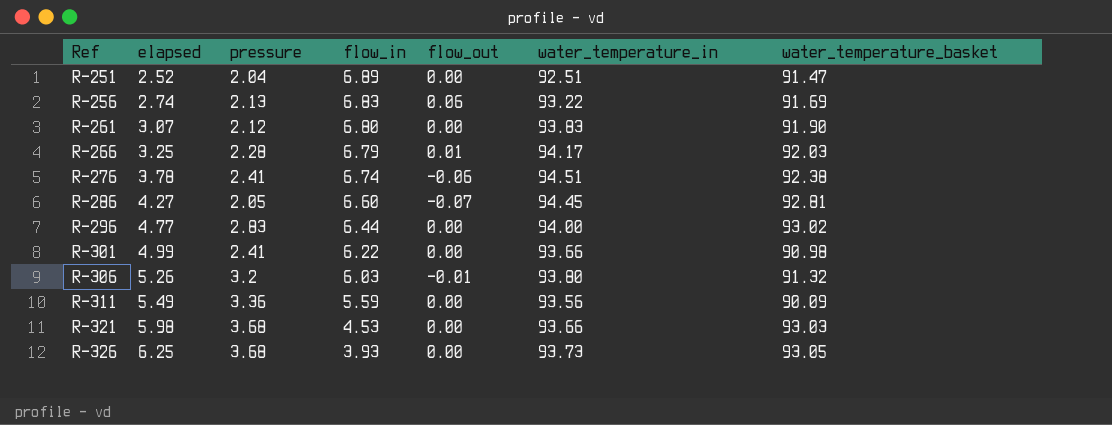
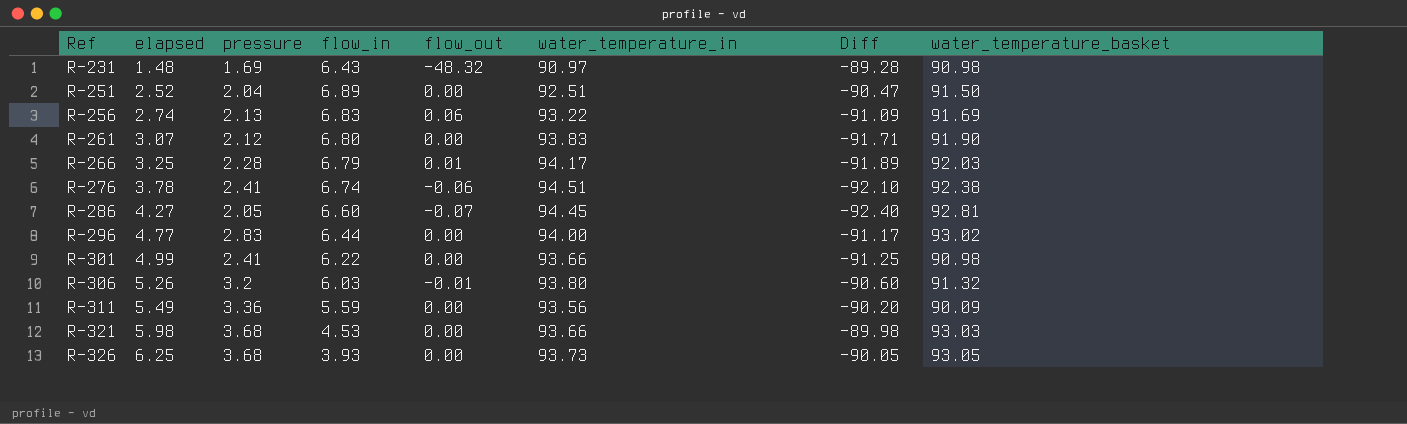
column Diff | formula: none -> [pressure] - [water_temperature_in]
row R-231: none -> 1.48 | 1.69 | 6.43 | -48.32 | 90.97 | -89.28 | 90.98
R-251 | water_temperature_basket: 91.47 -> 91.50

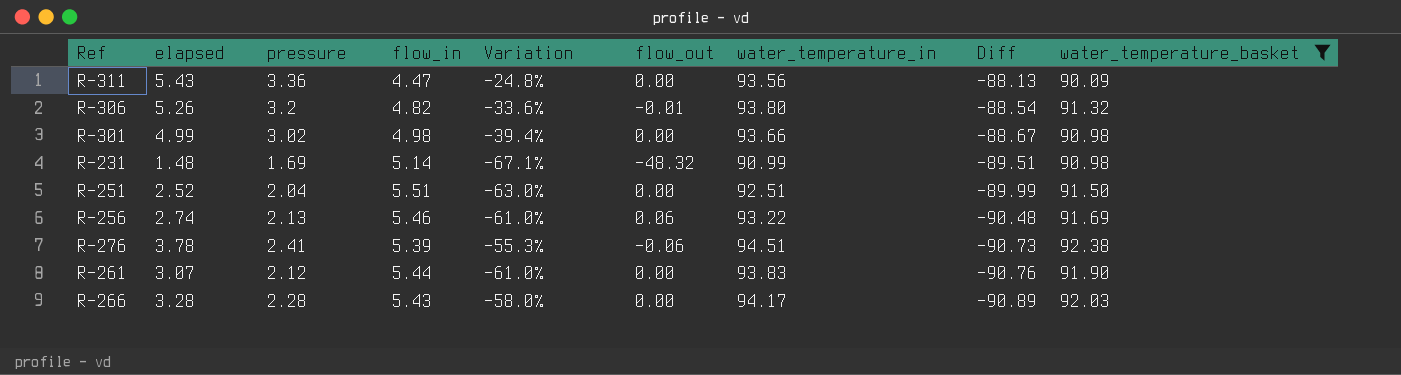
filter: none -> water_temperature_basket <= 92.38
row order: Ref ascending -> Diff descending
column Variation | formula: none -> ([pressure] - [flow_in]) / [flow_in]
column Diff | formula: [pressure] - [water_temperature_in] -> [elapsed] - [water_temperature_in]
R-311 | elapsed: 5.49 -> 5.43
R-311 | flow_in: 5.59 -> 4.47
R-306 | flow_in: 6.03 -> 4.82
R-301 | pressure: 2.41 -> 3.02
R-301 | flow_in: 6.22 -> 4.98
R-231 | flow_in: 6.43 -> 5.14
R-231 | water_temperature_in: 90.97 -> 90.99
R-251 | flow_in: 6.89 -> 5.51
R-256 | flow_in: 6.83 -> 5.46
R-276 | flow_in: 6.74 -> 5.39
R-261 | flow_in: 6.80 -> 5.44
R-266 | elapsed: 3.25 -> 3.28
R-266 | flow_in: 6.79 -> 5.43
R-266 | flow_out: 0.01 -> 0.00

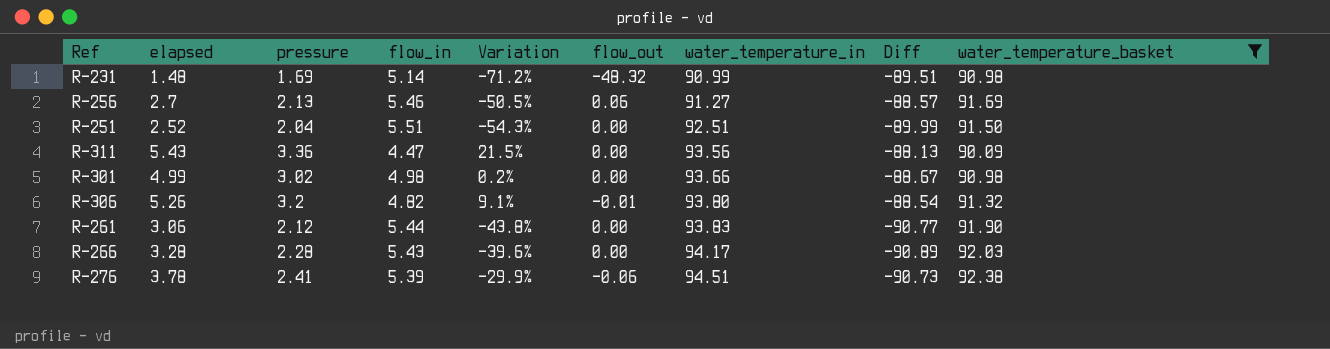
row order: Diff descending -> water_temperature_in ascending
column Variation | formula: ([pressure] - [flow_in]) / [flow_in] -> ([elapsed] - [flow_in]) / [flow_in]
R-256 | elapsed: 2.74 -> 2.7
R-256 | water_temperature_in: 93.22 -> 91.27
R-256 | Diff: -90.48 -> -88.57
R-261 | elapsed: 3.07 -> 3.06
R-261 | Diff: -90.76 -> -90.77

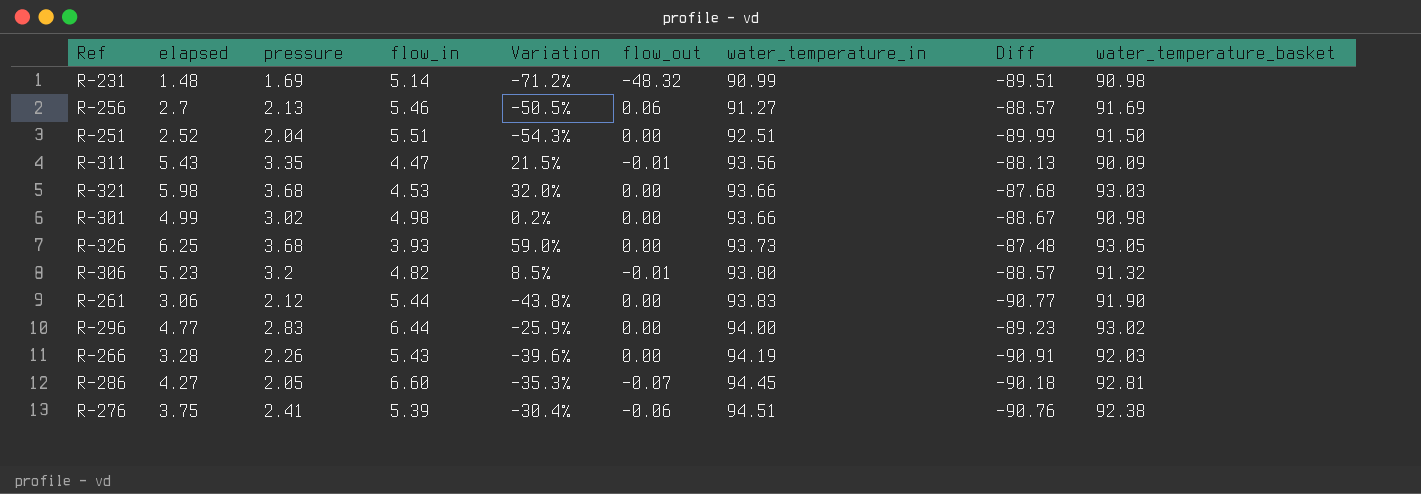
filter: water_temperature_basket <= 92.38 -> none
R-311 | pressure: 3.36 -> 3.35
R-311 | flow_out: 0.00 -> -0.01
R-306 | elapsed: 5.26 -> 5.23
R-306 | Variation: 9.1% -> 8.5%
R-306 | Diff: -88.54 -> -88.57
R-266 | pressure: 2.28 -> 2.26
R-266 | water_temperature_in: 94.17 -> 94.19
R-266 | Diff: -90.89 -> -90.91
R-276 | elapsed: 3.78 -> 3.75
R-276 | Variation: -29.9% -> -30.4%
R-276 | Diff: -90.73 -> -90.76

